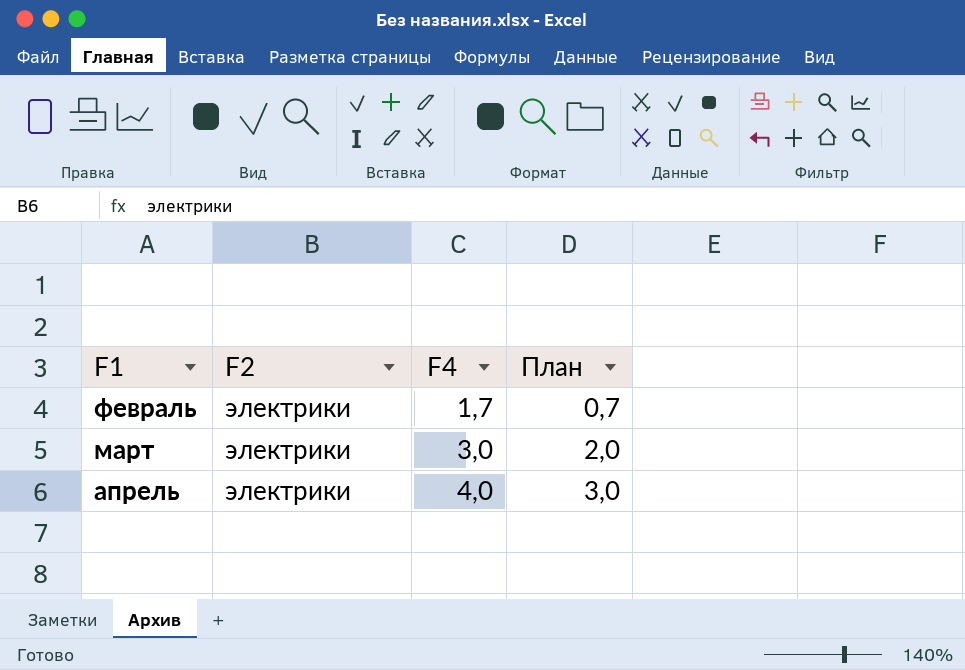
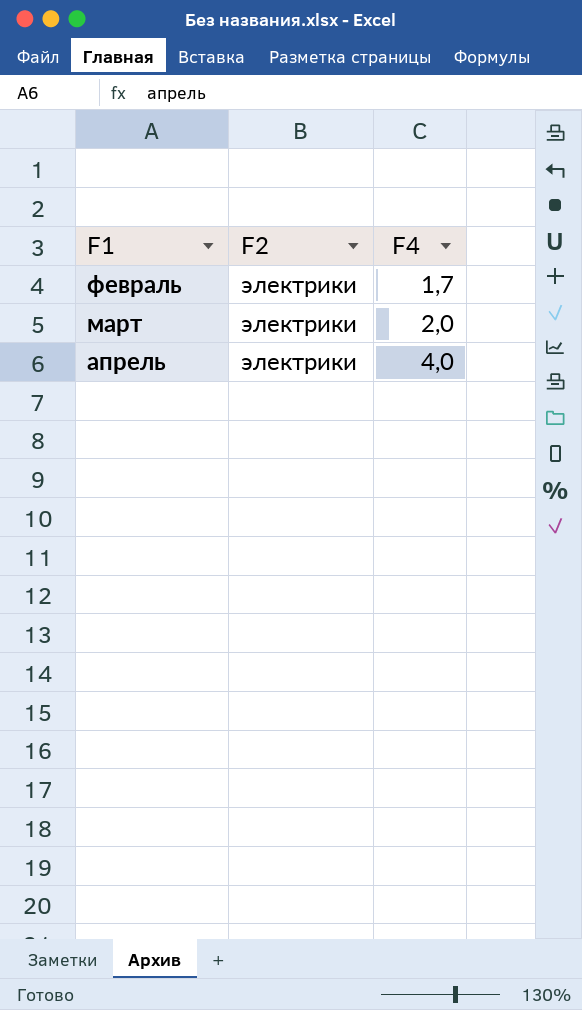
column План | formula: [F4] - 1 -> none
март | F4: 3,0 -> 2,0

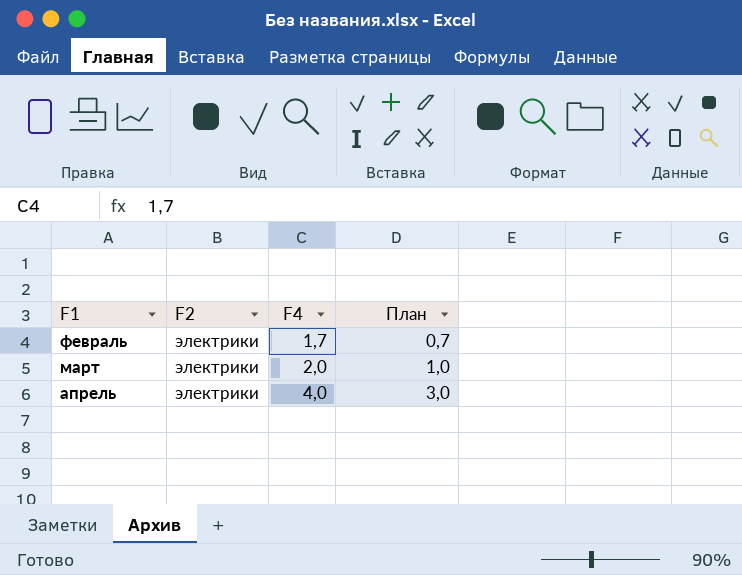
column План | formula: none -> [F4] - 1

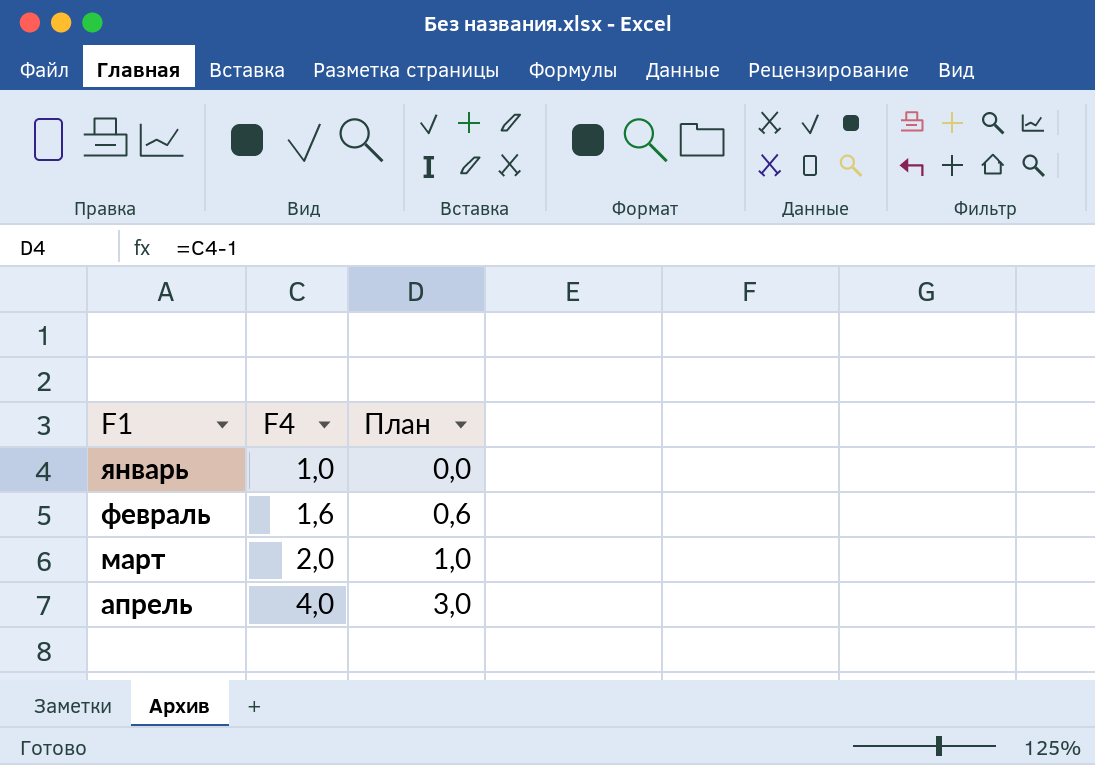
column F2 | position: 2 -> none
row январь: none -> 1,0 | 0,0
февраль | F4: 1,7 -> 1,6
февраль | План: 0,7 -> 0,6

